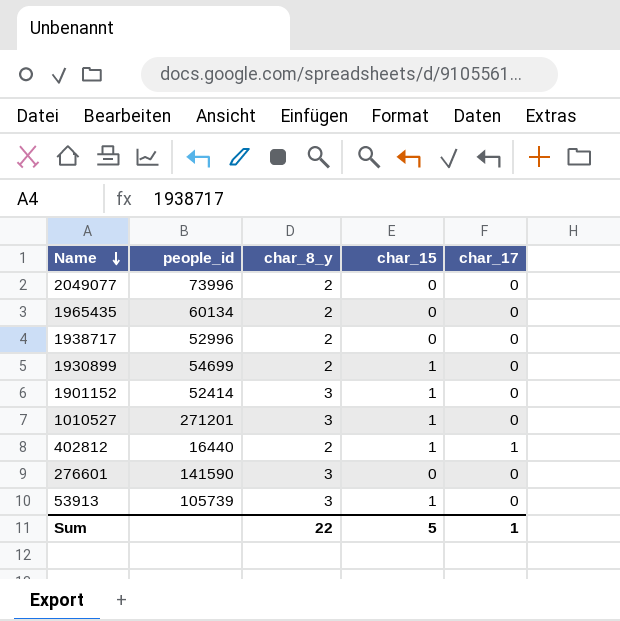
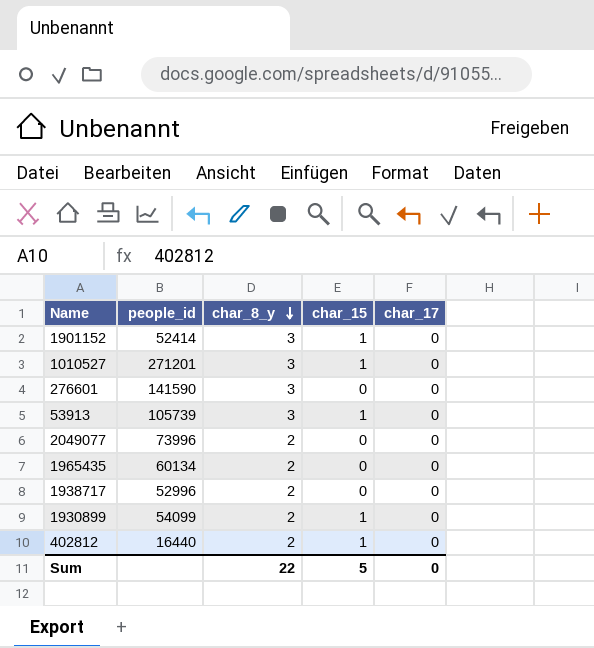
row order: Name descending -> char_8_y descending
1930899 | people_id: 54699 -> 54099
402812 | char_17: 1 -> 0
Sum | char_17: 1 -> 0

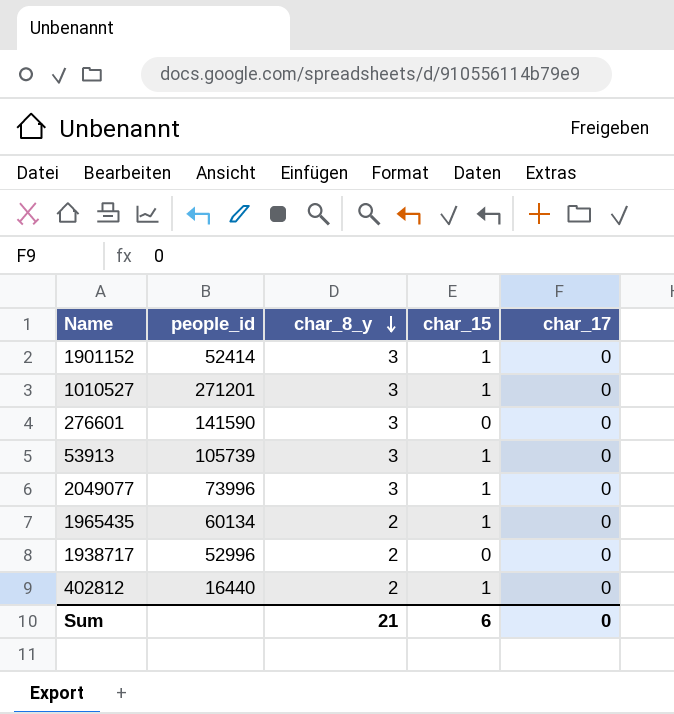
row 1930899: 54099 | 2 | 1 | 0 -> none
2049077 | char_8_y: 2 -> 3
2049077 | char_15: 0 -> 1
1965435 | char_15: 0 -> 1
Sum | char_8_y: 22 -> 21
Sum | char_15: 5 -> 6

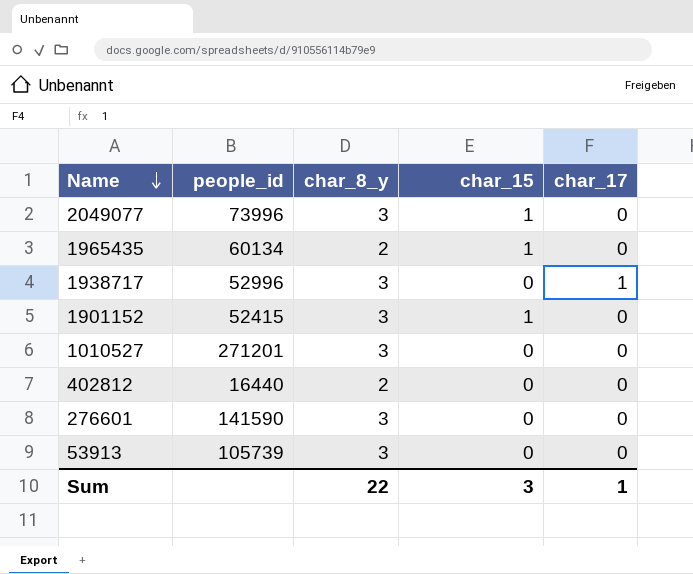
row order: char_8_y descending -> Name descending
1938717 | char_8_y: 2 -> 3
1938717 | char_17: 0 -> 1
1901152 | people_id: 52414 -> 52415
1010527 | char_15: 1 -> 0
402812 | char_15: 1 -> 0
53913 | char_15: 1 -> 0
Sum | char_8_y: 21 -> 22
Sum | char_15: 6 -> 3
Sum | char_17: 0 -> 1

